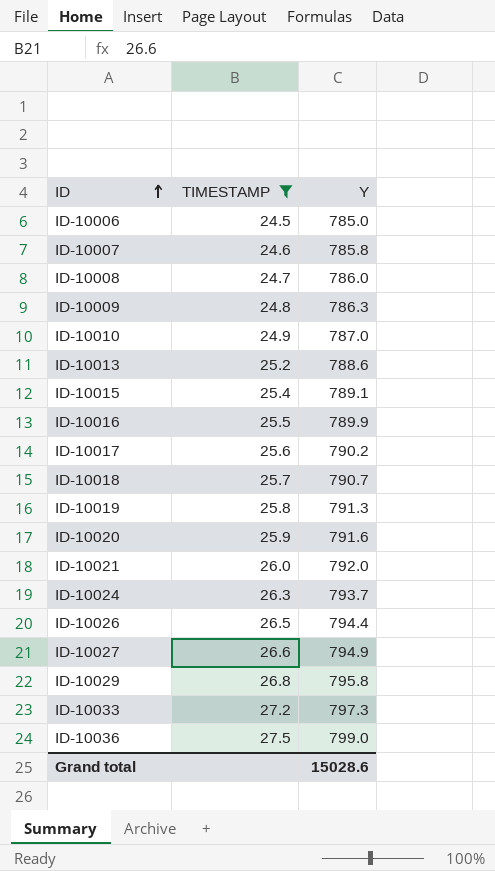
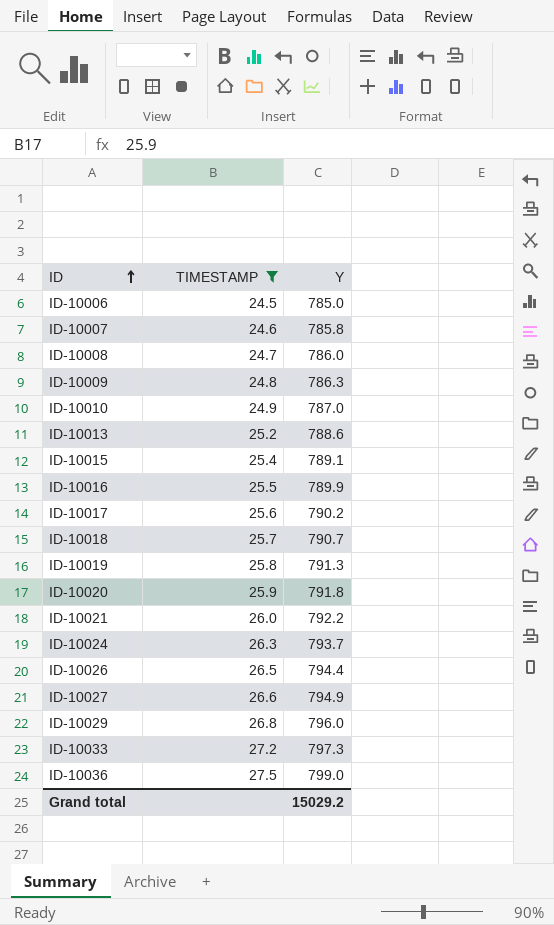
ID-10020 | Y: 791.6 -> 791.8
ID-10021 | Y: 792.0 -> 792.2
ID-10029 | Y: 795.8 -> 796.0
Grand total | Y: 15028.6 -> 15029.2

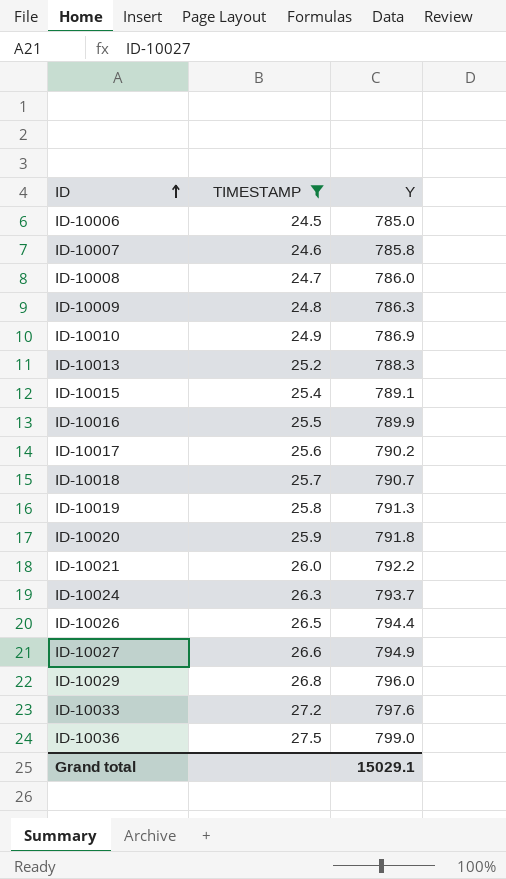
ID-10010 | Y: 787.0 -> 786.9
ID-10013 | Y: 788.6 -> 788.3
ID-10033 | Y: 797.3 -> 797.6
Grand total | Y: 15029.2 -> 15029.1

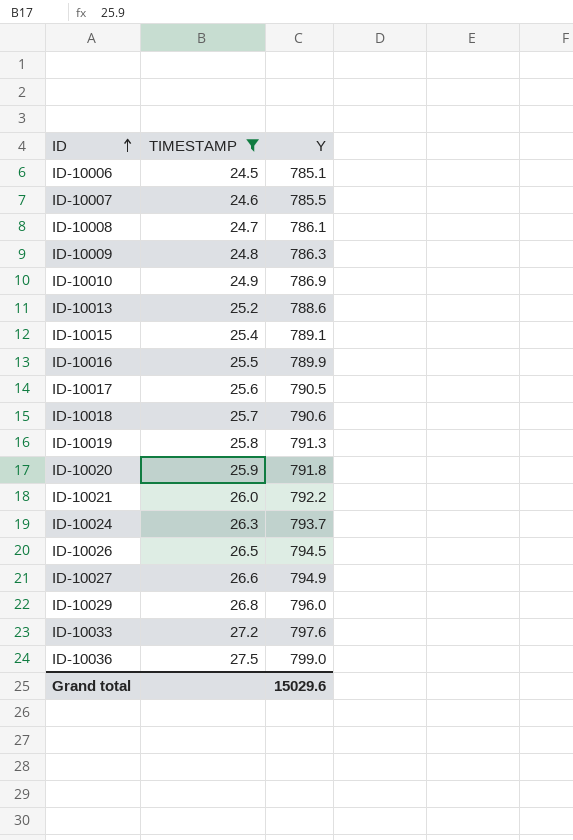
ID-10006 | Y: 785.0 -> 785.1
ID-10007 | Y: 785.8 -> 785.5
ID-10008 | Y: 786.0 -> 786.1
ID-10013 | Y: 788.3 -> 788.6
ID-10017 | Y: 790.2 -> 790.5
ID-10018 | Y: 790.7 -> 790.6
ID-10026 | Y: 794.4 -> 794.5
Grand total | Y: 15029.1 -> 15029.6

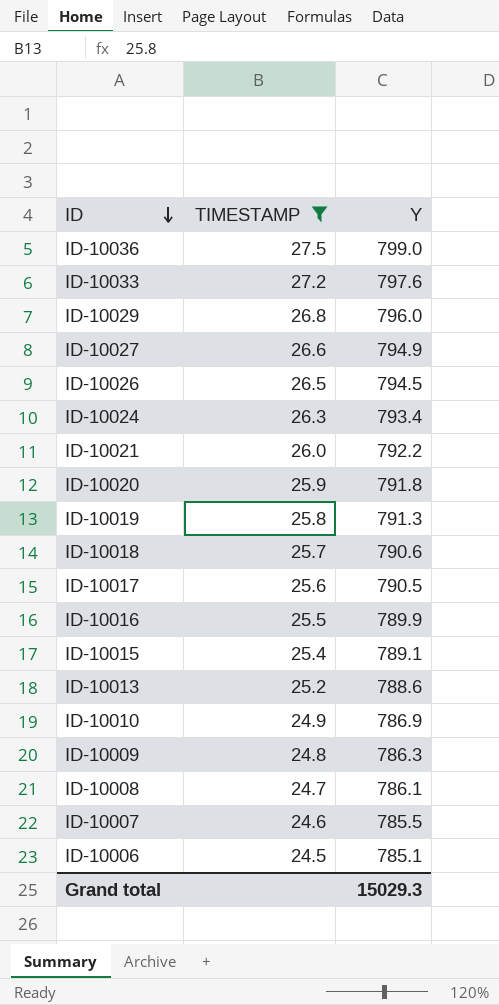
row order: ID ascending -> ID descending
ID-10024 | Y: 793.7 -> 793.4
Grand total | Y: 15029.6 -> 15029.3

